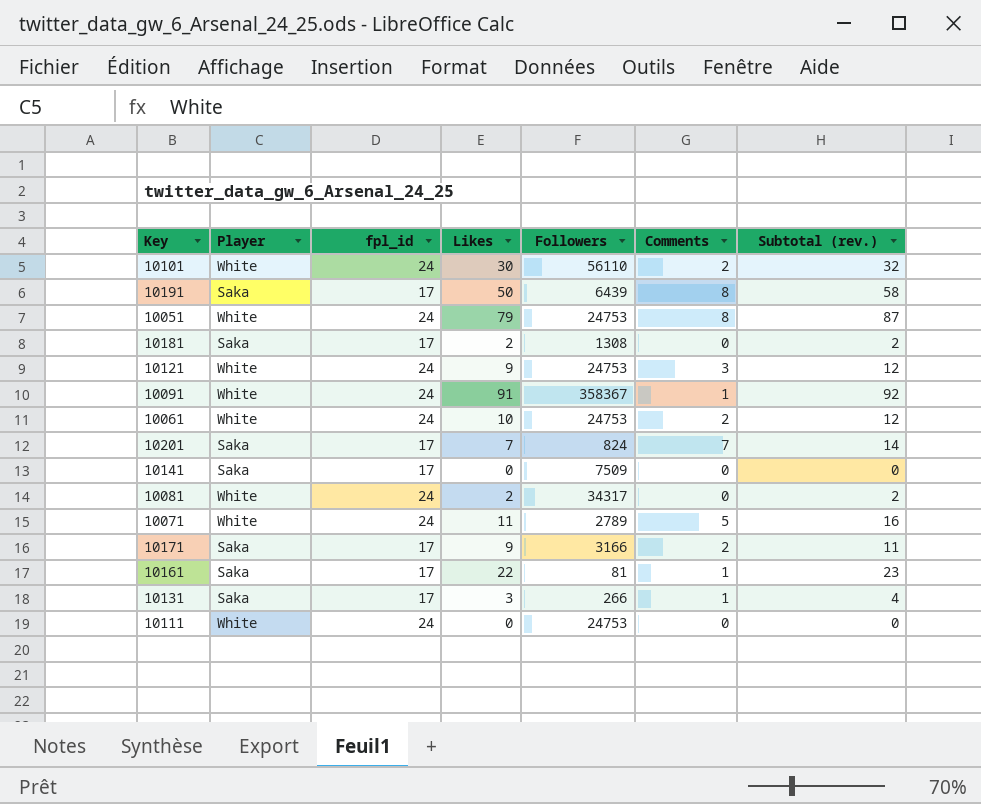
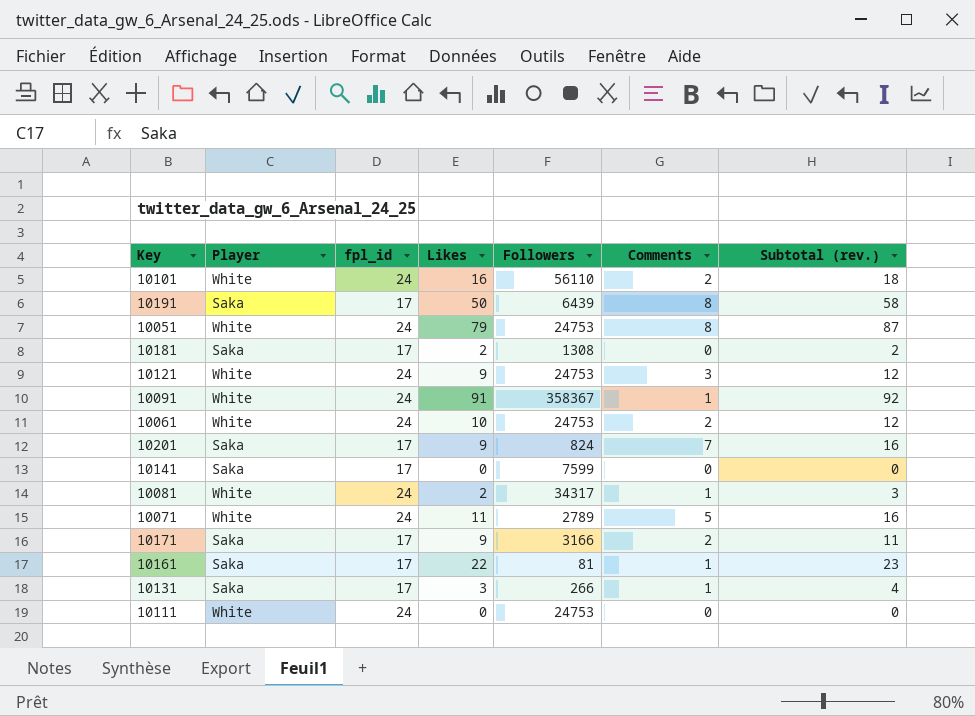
10101 | Likes: 30 -> 16
10101 | Subtotal (rev.): 32 -> 18
10201 | Likes: 7 -> 9
10201 | Subtotal (rev.): 14 -> 16
10141 | Followers: 7509 -> 7599
10081 | Comments: 0 -> 1
10081 | Subtotal (rev.): 2 -> 3

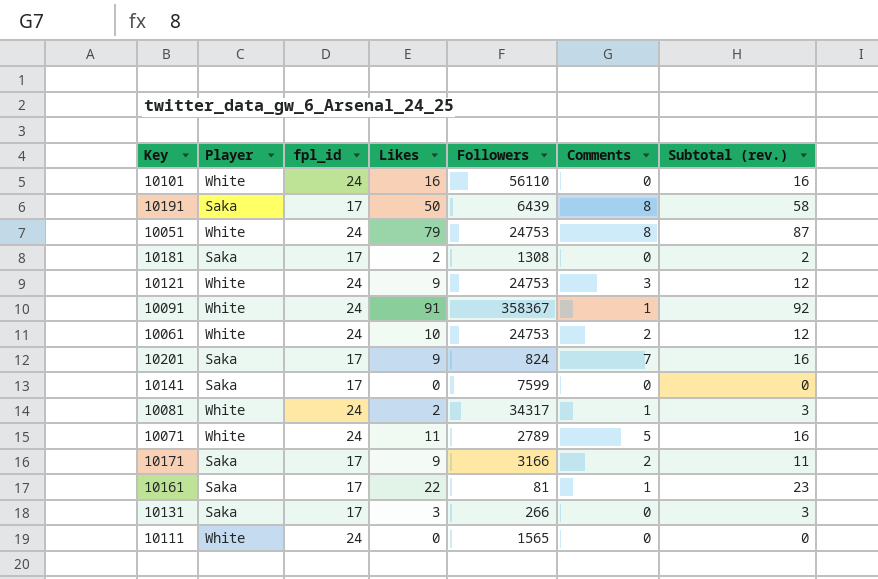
10101 | Comments: 2 -> 0
10101 | Subtotal (rev.): 18 -> 16
10131 | Comments: 1 -> 0
10131 | Subtotal (rev.): 4 -> 3
10111 | Followers: 24753 -> 1565

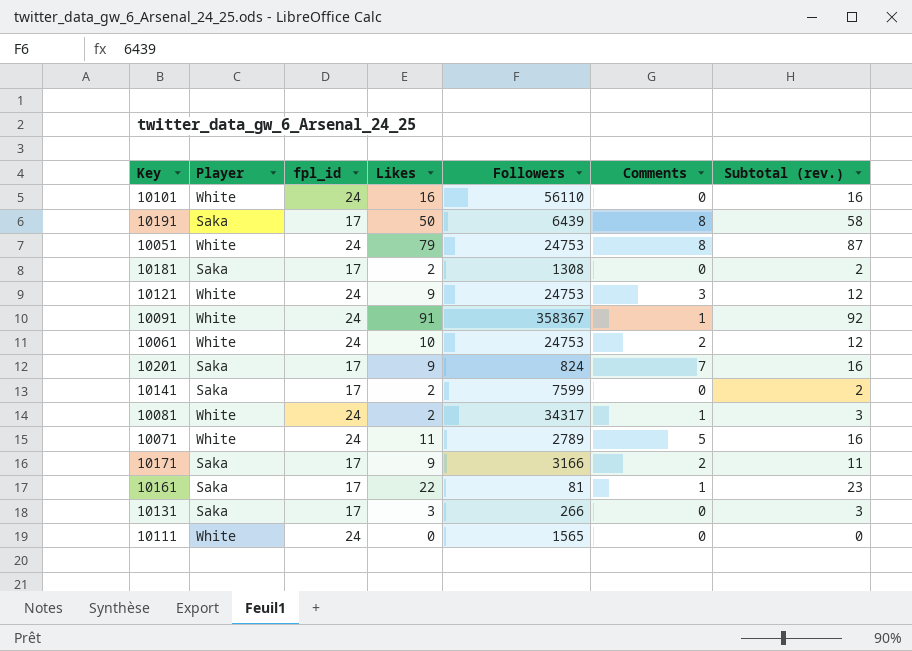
10141 | Likes: 0 -> 2
10141 | Subtotal (rev.): 0 -> 2

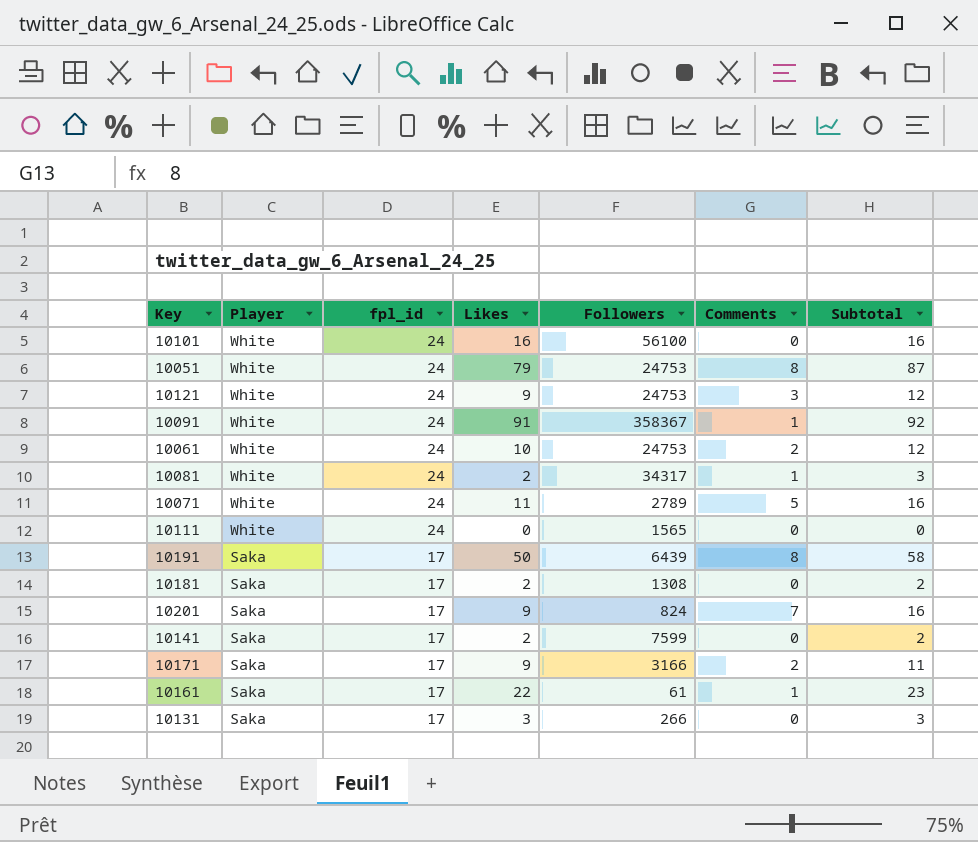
row order: none -> Player descending
column name: Subtotal (rev.) -> Subtotal
10101 | Followers: 56110 -> 56100
10161 | Followers: 81 -> 61

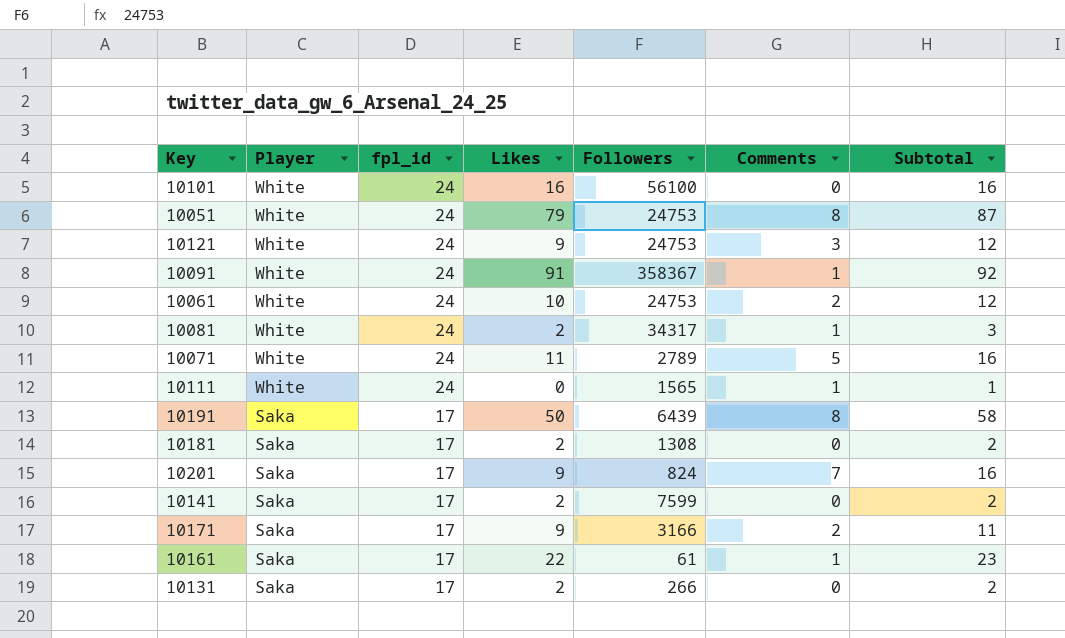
10111 | Comments: 0 -> 1
10111 | Subtotal: 0 -> 1
10131 | Likes: 3 -> 2
10131 | Subtotal: 3 -> 2

